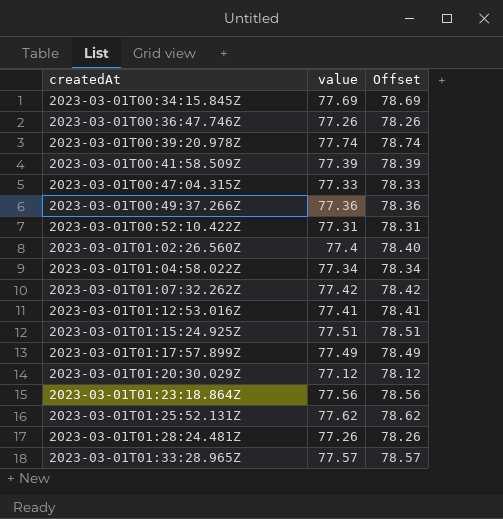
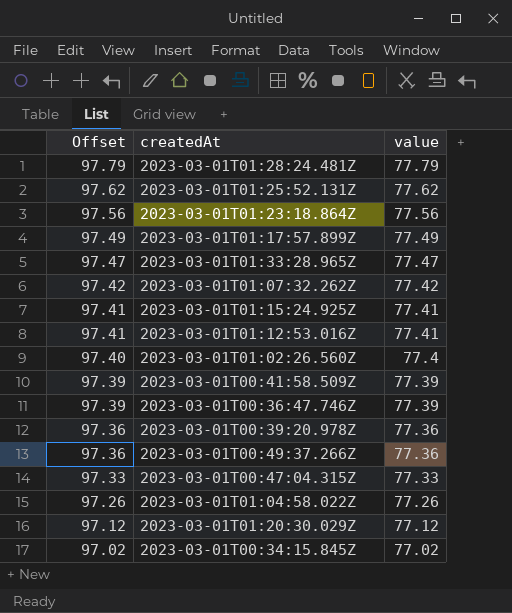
row order: createdAt ascending -> Offset descending
column Offset | formula: [value] + 1 -> [value] + 20
column Offset | position: 3 -> 1
row 2023-03-01T00:52:10.422Z: 77.31 | 78.31 -> none
2023-03-01T01:28:24.481Z | value: 77.26 -> 77.79
2023-03-01T01:33:28.965Z | value: 77.57 -> 77.47
2023-03-01T01:15:24.925Z | value: 77.51 -> 77.41
2023-03-01T00:36:47.746Z | value: 77.26 -> 77.39
2023-03-01T00:39:20.978Z | value: 77.74 -> 77.36
2023-03-01T01:04:58.022Z | value: 77.34 -> 77.26
2023-03-01T00:34:15.845Z | value: 77.69 -> 77.02

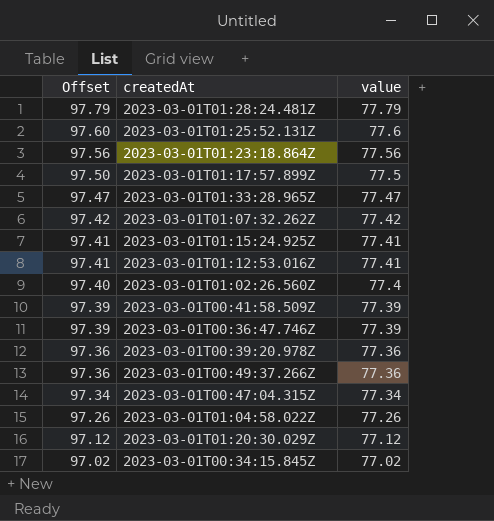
2023-03-01T01:25:52.131Z | Offset: 97.62 -> 97.60
2023-03-01T01:25:52.131Z | value: 77.62 -> 77.6
2023-03-01T01:17:57.899Z | Offset: 97.49 -> 97.50
2023-03-01T01:17:57.899Z | value: 77.49 -> 77.5
2023-03-01T00:47:04.315Z | Offset: 97.33 -> 97.34
2023-03-01T00:47:04.315Z | value: 77.33 -> 77.34

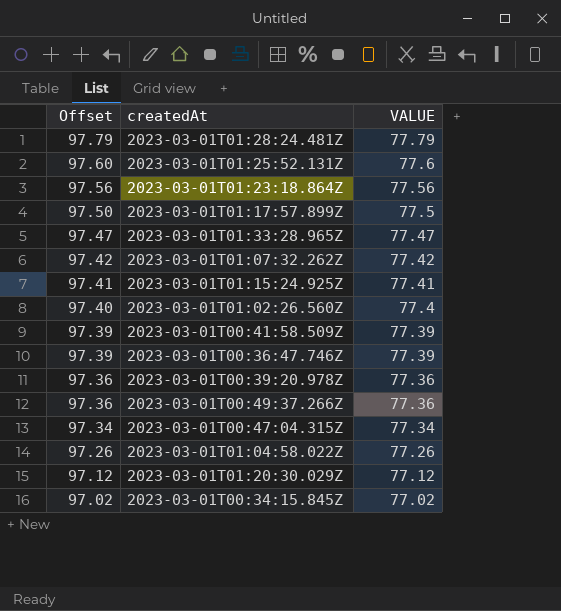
column name: value -> VALUE
row 2023-03-01T01:12:53.016Z: 97.41 | 77.41 -> none

